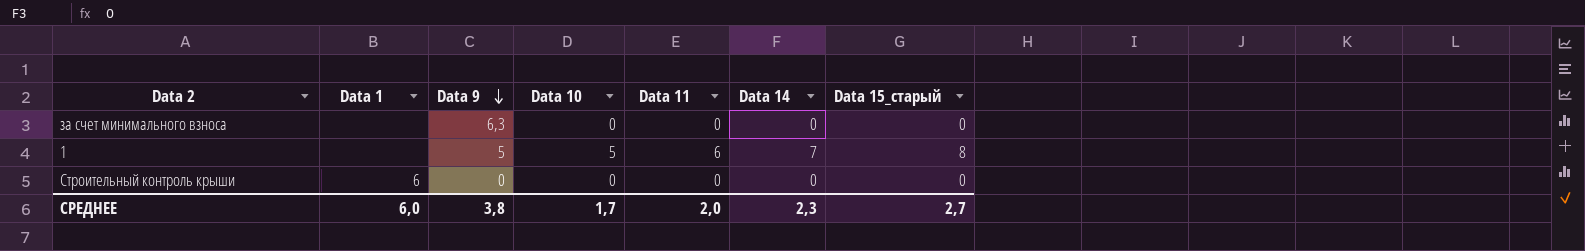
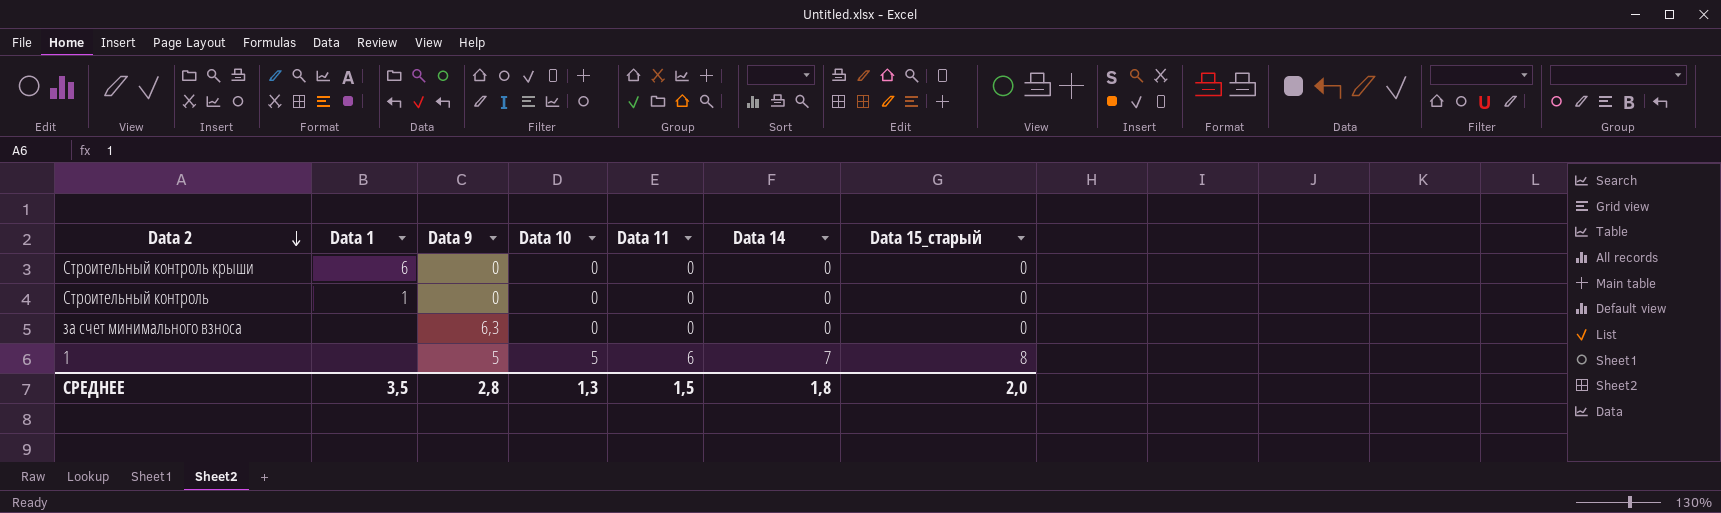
row order: Data 9 descending -> Data 2 descending
row Строительный контроль: none -> 1 | 0 | 0 | 0 | 0 | 0
СРЕДНЕЕ | Data 1: 6,0 -> 3,5
СРЕДНЕЕ | Data 9: 3,8 -> 2,8
СРЕДНЕЕ | Data 10: 1,7 -> 1,3
СРЕДНЕЕ | Data 11: 2,0 -> 1,5
СРЕДНЕЕ | Data 14: 2,3 -> 1,8
СРЕДНЕЕ | Data 15_старый: 2,7 -> 2,0

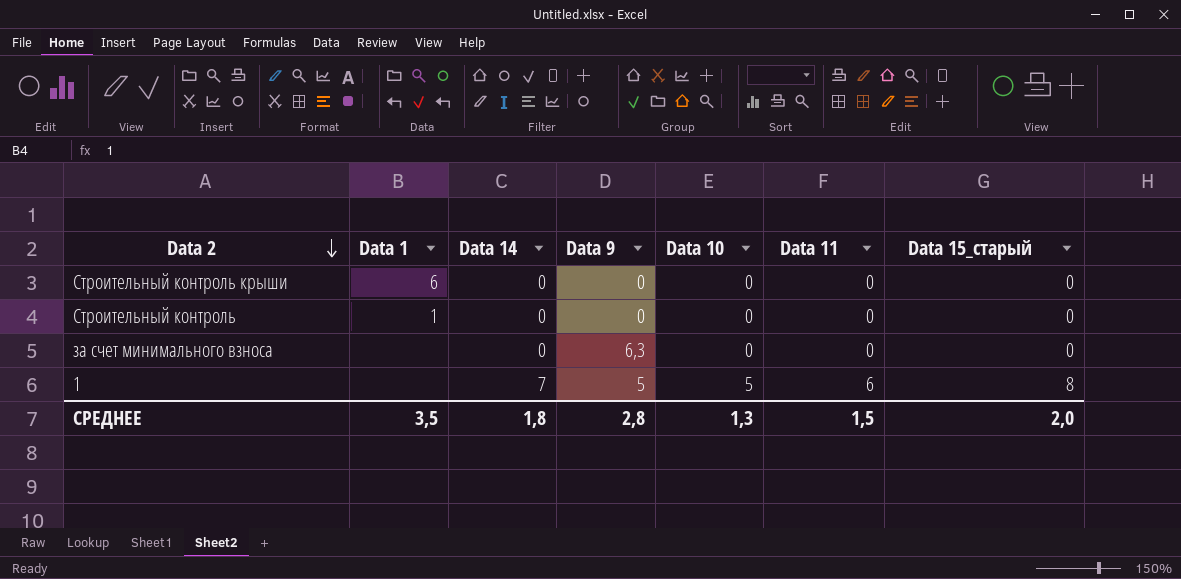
column Data 14 | position: 6 -> 3

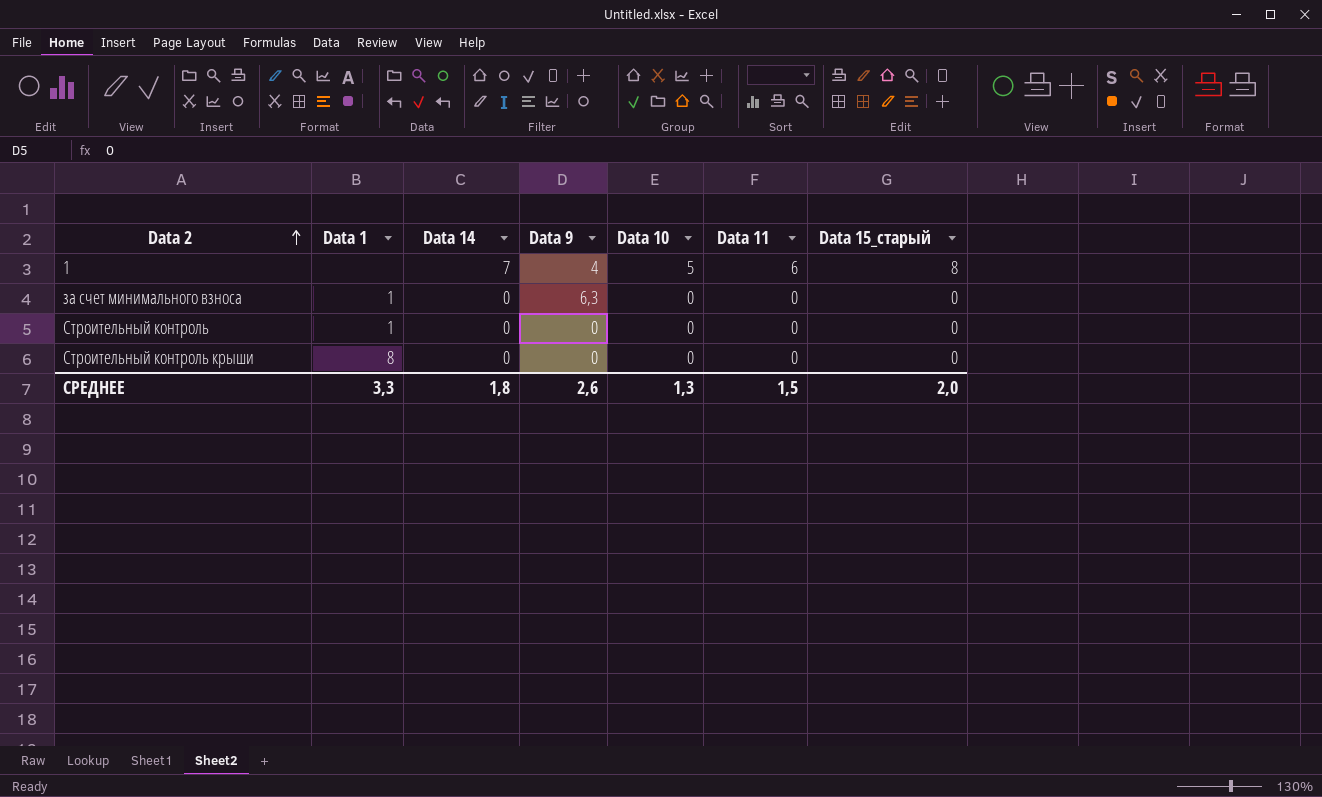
row order: Data 2 descending -> Data 2 ascending
1 | Data 9: 5 -> 4
за счет минимального взноса | Data 1: none -> 1
Строительный контроль крыши | Data 1: 6 -> 8
СРЕДНЕЕ | Data 1: 3,5 -> 3,3
СРЕДНЕЕ | Data 9: 2,8 -> 2,6

